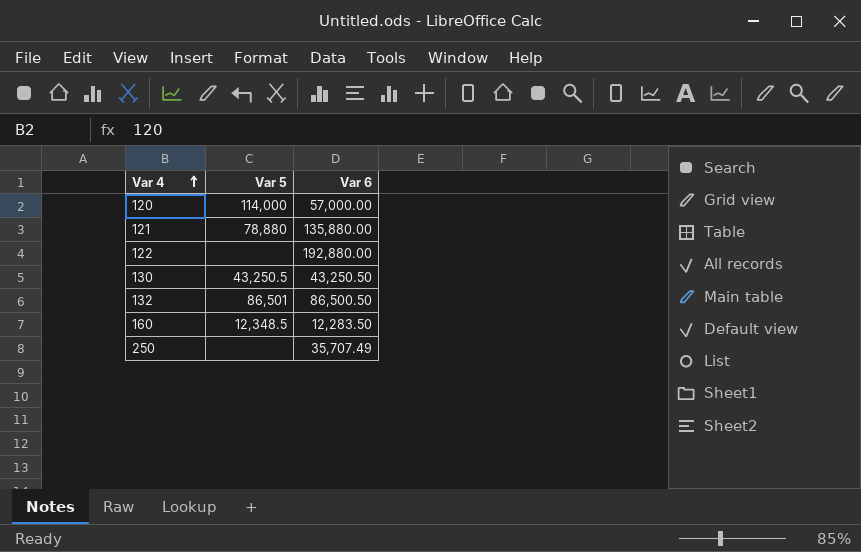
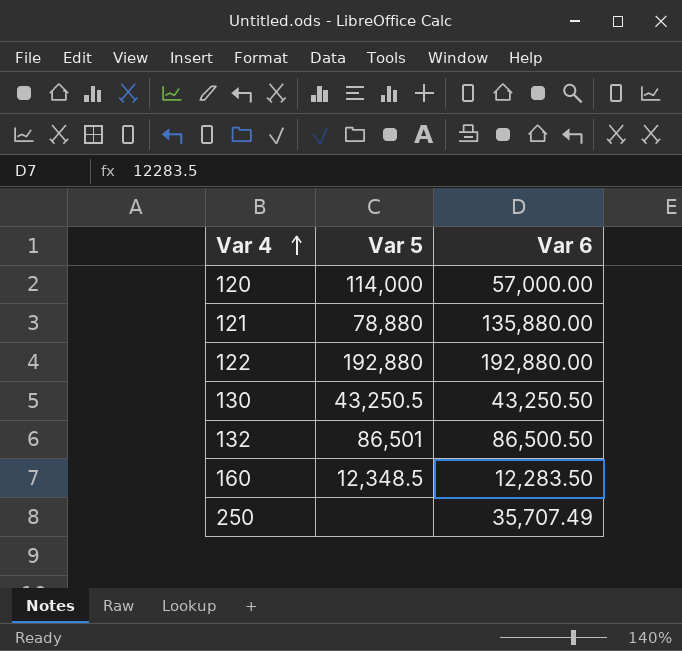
122 | Var 5: none -> 192,880

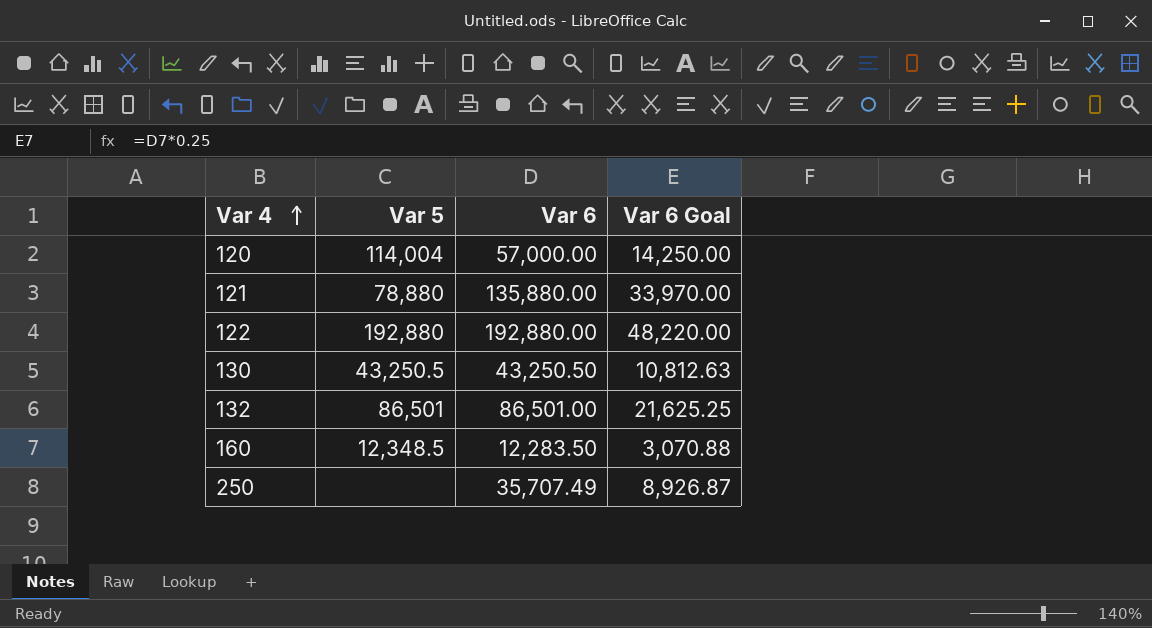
column Var 6 Goal | formula: none -> [Var 6] * 0.25
120 | Var 5: 114,000 -> 114,004
132 | Var 6: 86,500.50 -> 86,501.00

